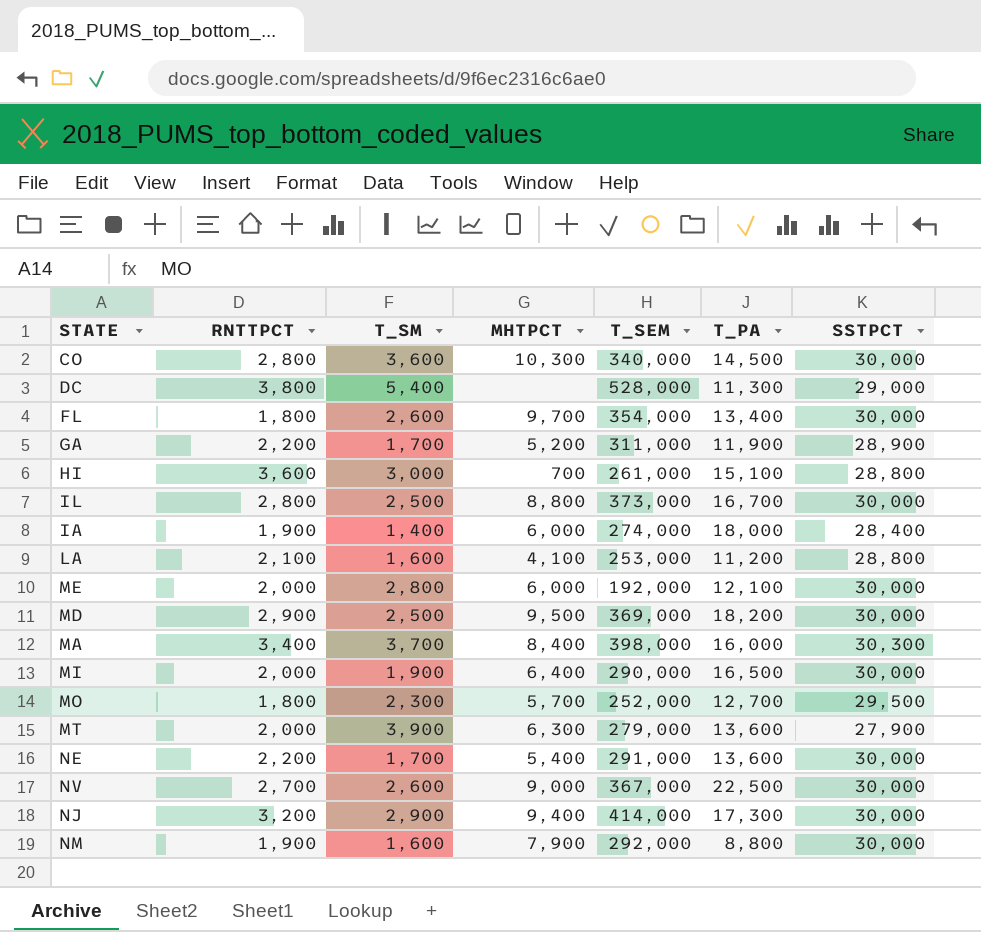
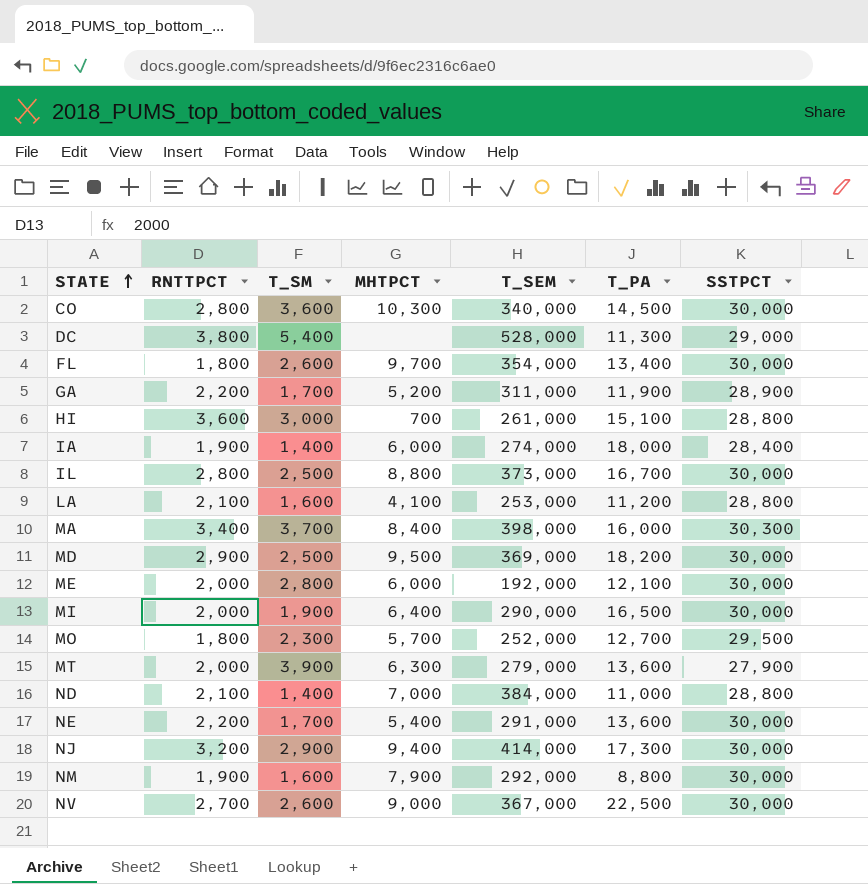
row order: none -> STATE ascending
row ND: none -> 2,100 | 1,400 | 7,000 | 384,000 | 11,000 | 28,800

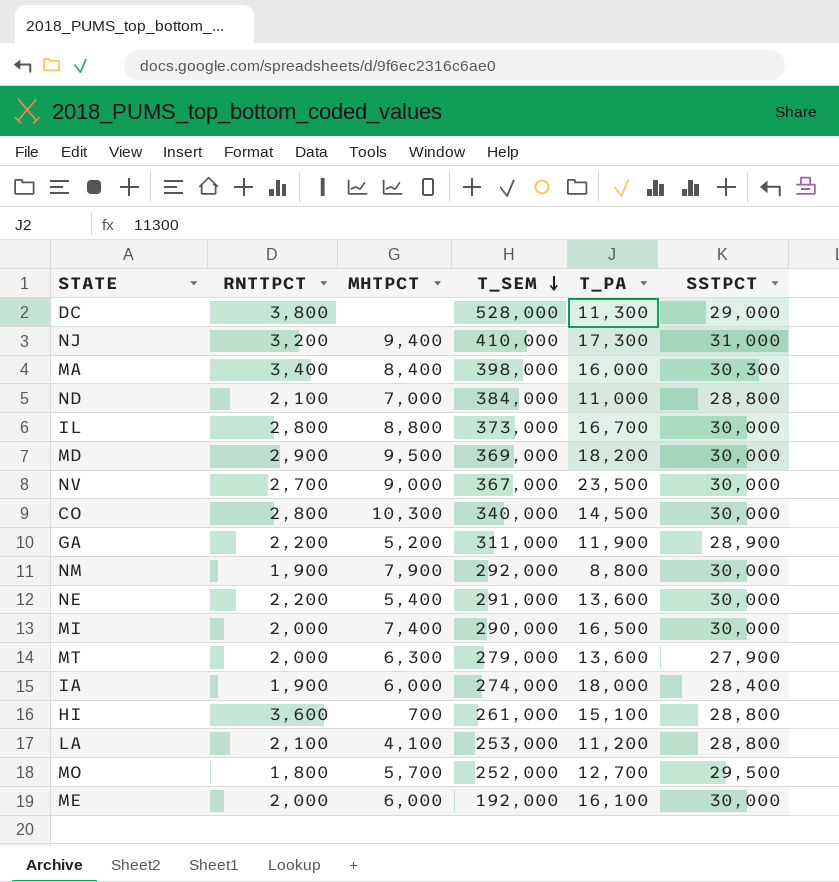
row order: STATE ascending -> T_SEM descending
column T_SM | position: 3 -> none
row FL: 1,800 | 2,600 | 9,700 | 354,000 | 13,400 | 30,000 -> none
NJ | T_SEM: 414,000 -> 410,000
NJ | SSTPCT: 30,000 -> 31,000
NV | T_PA: 22,500 -> 23,500
MI | MHTPCT: 6,400 -> 7,400
ME | T_PA: 12,100 -> 16,100

